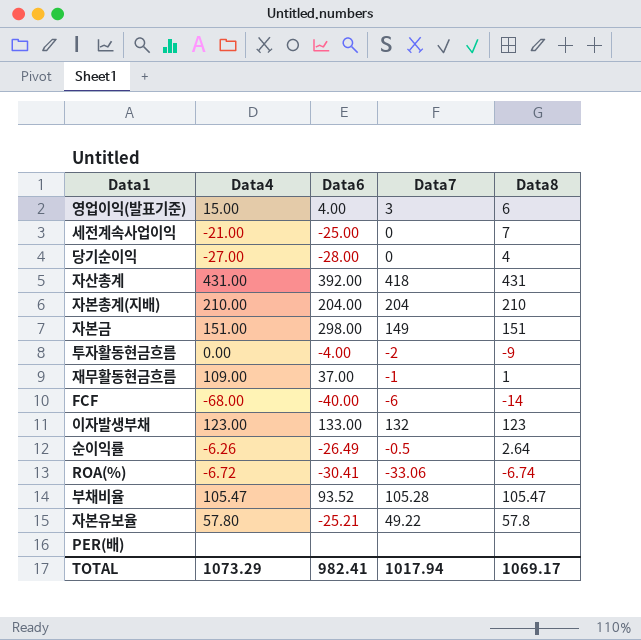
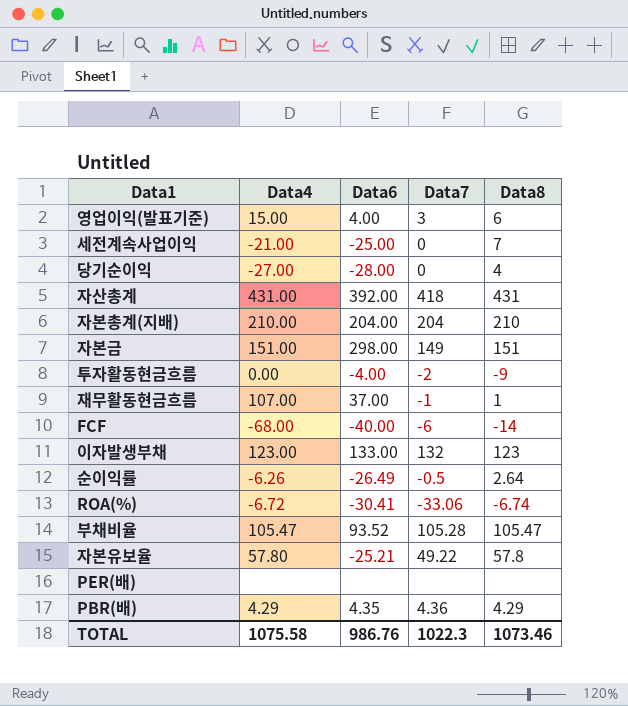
재무활동현금흐름 | Data4: 109.00 -> 107.00
row PBR(배): none -> 4.29 | 4.35 | 4.36 | 4.29
TOTAL | Data4: 1073.29 -> 1075.58
TOTAL | Data6: 982.41 -> 986.76
TOTAL | Data7: 1017.94 -> 1022.3
TOTAL | Data8: 1069.17 -> 1073.46

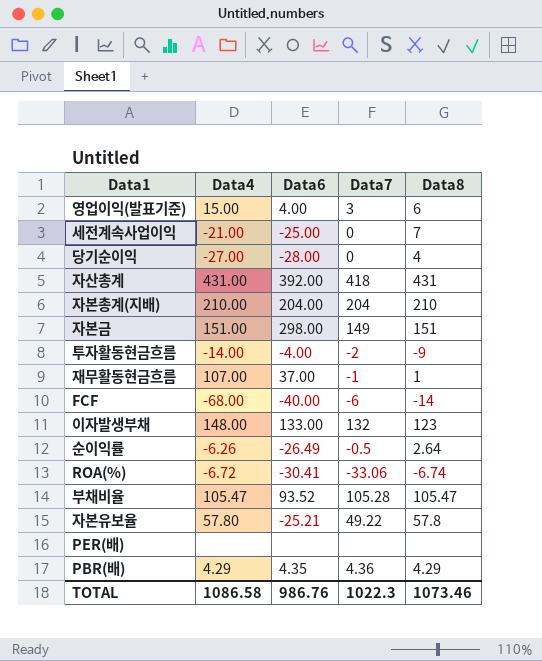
투자활동현금흐름 | Data4: 0.00 -> -14.00
이자발생부채 | Data4: 123.00 -> 148.00
TOTAL | Data4: 1075.58 -> 1086.58

